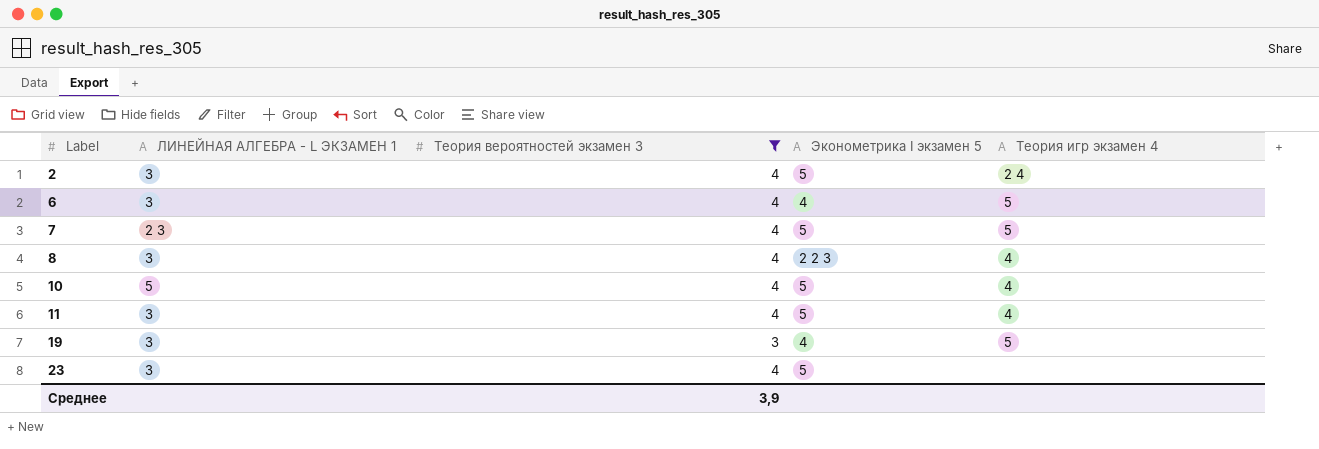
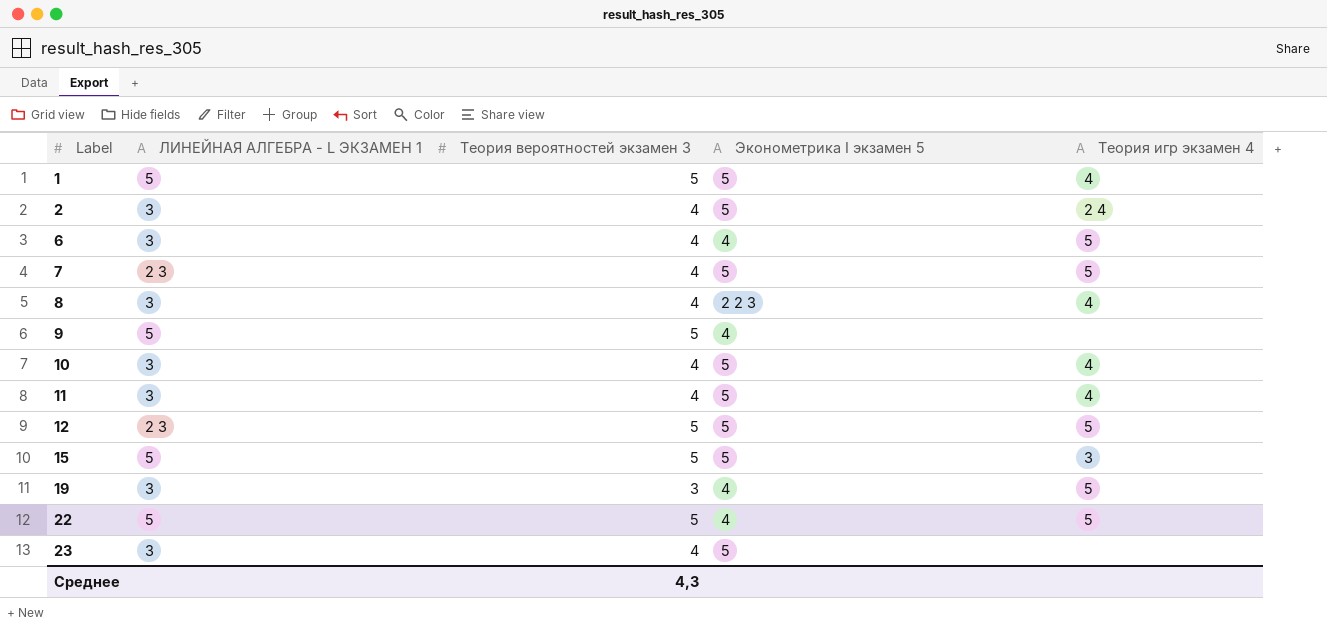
filter: Теория вероятностей экзамен 3 != 5 -> none
10 | ЛИНЕЙНАЯ АЛГЕБРА - L ЭКЗАМЕН 1: 5 -> 3
Среднее | Теория вероятностей экзамен 3: 3,9 -> 4,3

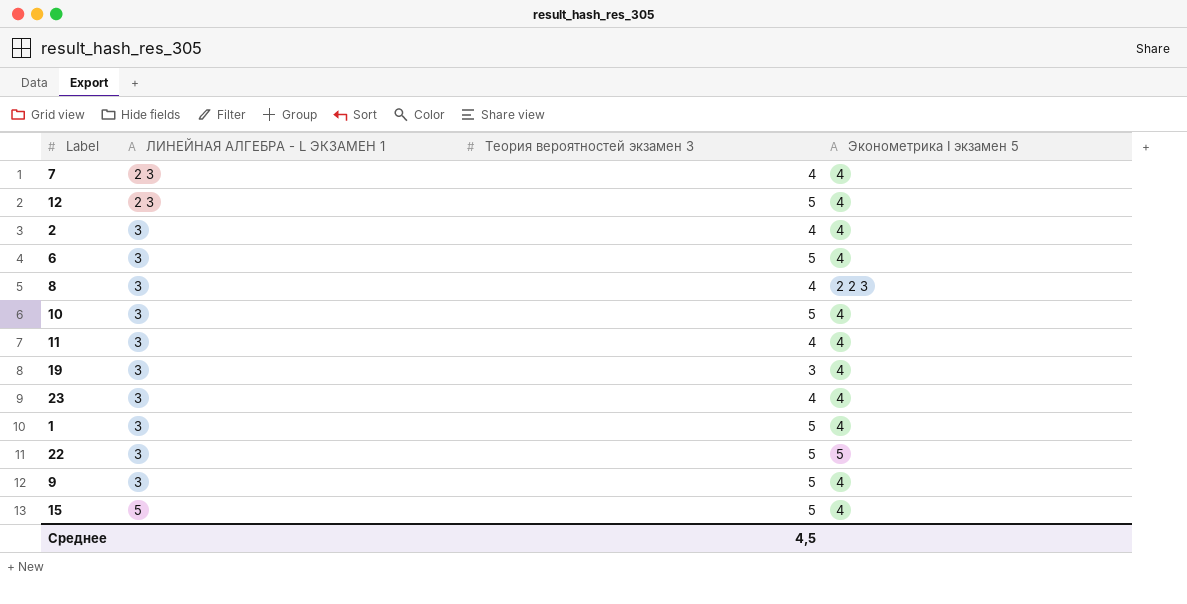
row order: Label ascending -> ЛИНЕЙНАЯ АЛГЕБРА - L ЭКЗАМЕН 1 ascending
column Теория игр экзамен 4 | position: 5 -> none
7 | Эконометрика I экзамен 5: 5 -> 4
12 | Эконометрика I экзамен 5: 5 -> 4
2 | Эконометрика I экзамен 5: 5 -> 4
6 | Теория вероятностей экзамен 3: 4 -> 5
10 | Теория вероятностей экзамен 3: 4 -> 5
10 | Эконометрика I экзамен 5: 5 -> 4
11 | Эконометрика I экзамен 5: 5 -> 4
23 | Эконометрика I экзамен 5: 5 -> 4
1 | ЛИНЕЙНАЯ АЛГЕБРА - L ЭКЗАМЕН 1: 5 -> 3
1 | Эконометрика I экзамен 5: 5 -> 4
22 | ЛИНЕЙНАЯ АЛГЕБРА - L ЭКЗАМЕН 1: 5 -> 3
22 | Эконометрика I экзамен 5: 4 -> 5
9 | ЛИНЕЙНАЯ АЛГЕБРА - L ЭКЗАМЕН 1: 5 -> 3
15 | Эконометрика I экзамен 5: 5 -> 4
Среднее | Теория вероятностей экзамен 3: 4,3 -> 4,5

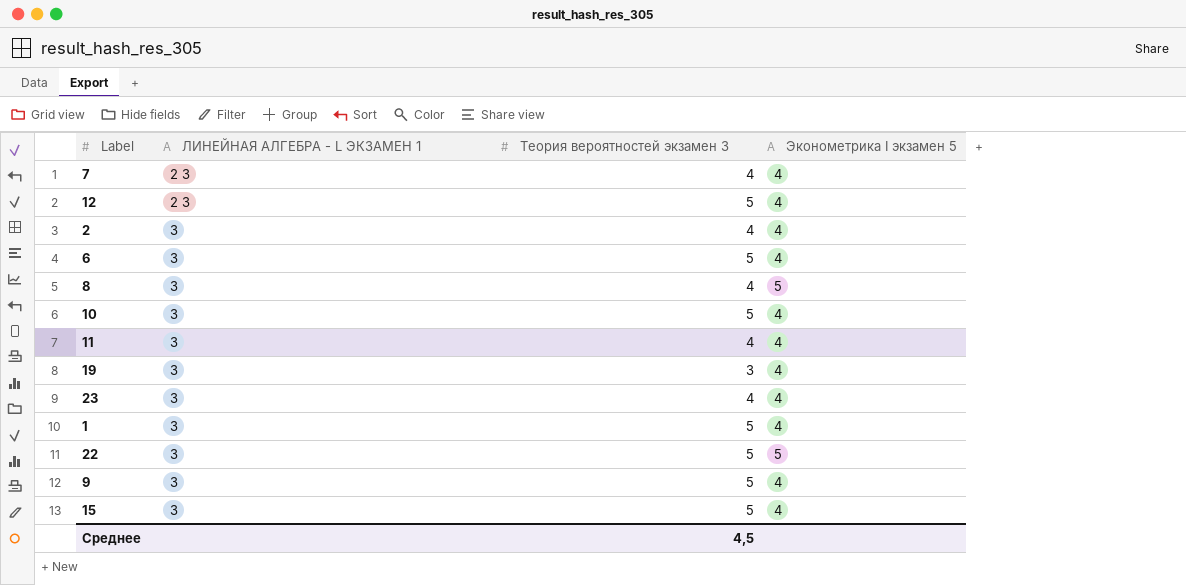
8 | Эконометрика I экзамен 5: 2 2 3 -> 5
15 | ЛИНЕЙНАЯ АЛГЕБРА - L ЭКЗАМЕН 1: 5 -> 3

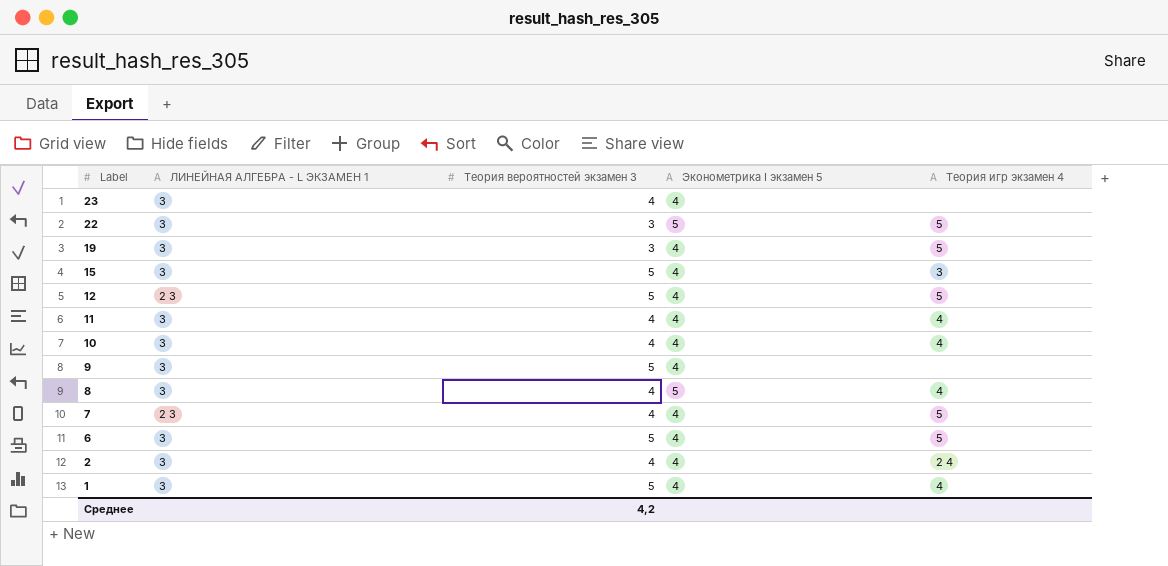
row order: ЛИНЕЙНАЯ АЛГЕБРА - L ЭКЗАМЕН 1 ascending -> Label descending
column Теория игр экзамен 4 | position: none -> 5
22 | Теория вероятностей экзамен 3: 5 -> 3
10 | Теория вероятностей экзамен 3: 5 -> 4
Среднее | Теория вероятностей экзамен 3: 4,5 -> 4,2

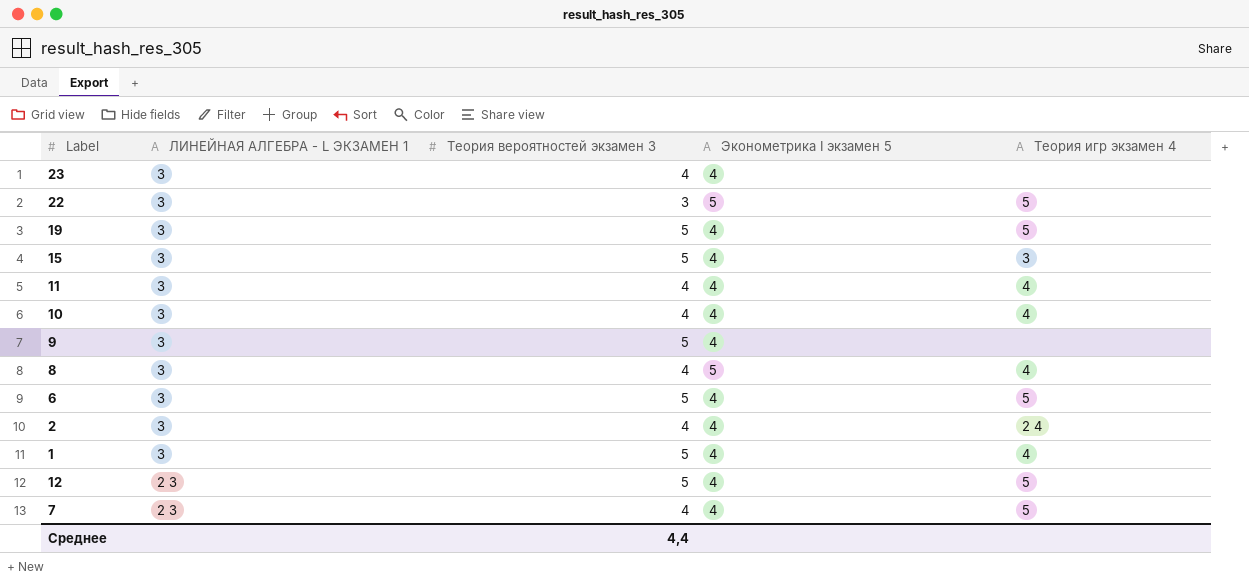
row order: Label descending -> ЛИНЕЙНАЯ АЛГЕБРА - L ЭКЗАМЕН 1 descending
19 | Теория вероятностей экзамен 3: 3 -> 5
Среднее | Теория вероятностей экзамен 3: 4,2 -> 4,4

